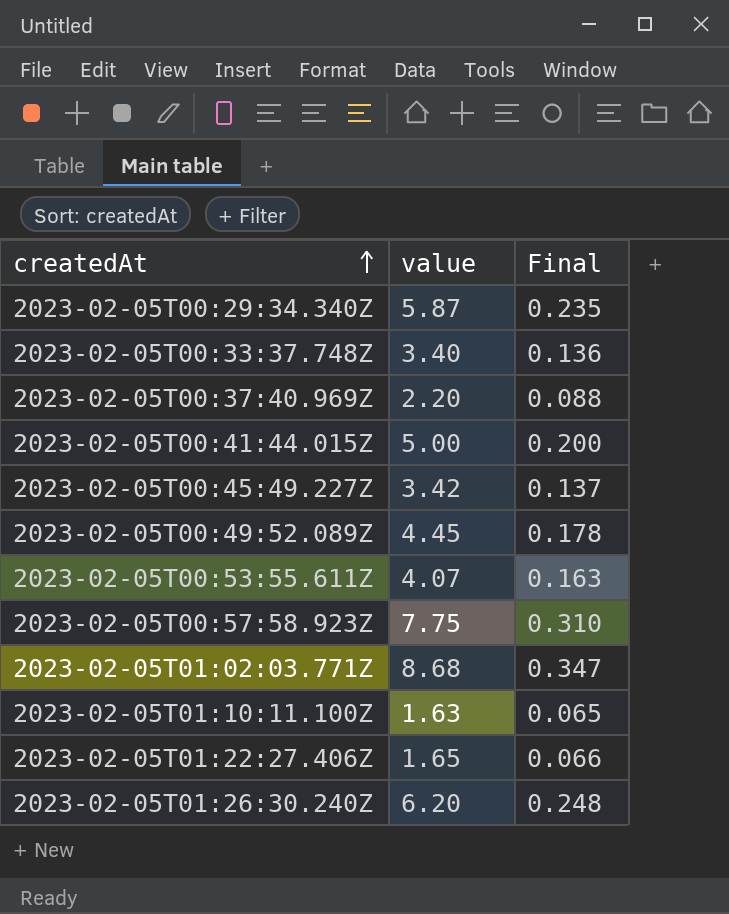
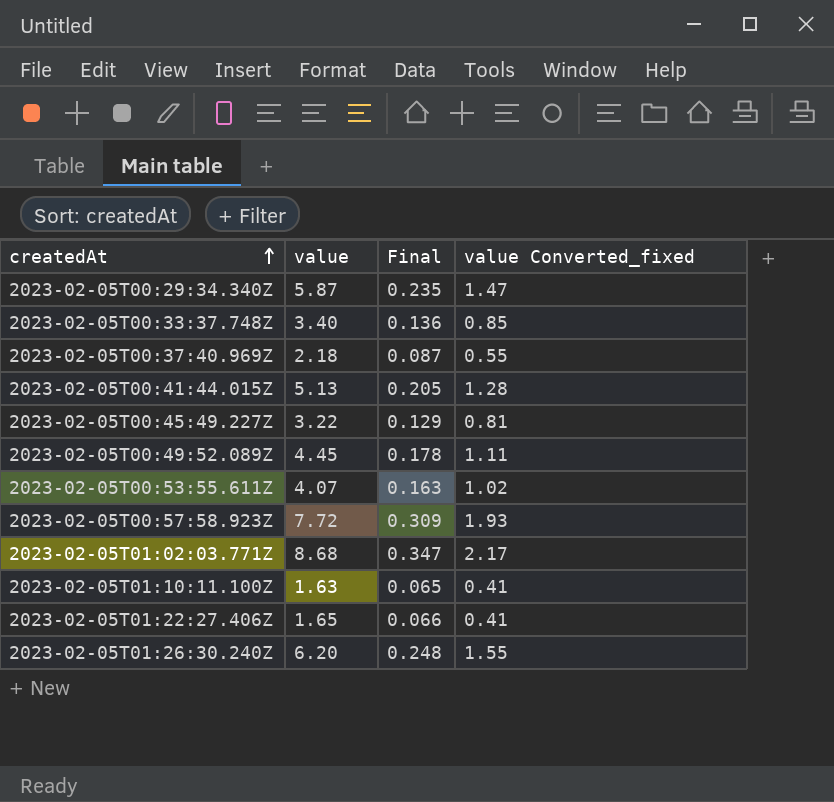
column value Converted_fixed | formula: none -> [value] * 0.25
2023-02-05T00:37:40.969Z | value: 2.20 -> 2.18
2023-02-05T00:37:40.969Z | Final: 0.088 -> 0.087
2023-02-05T00:41:44.015Z | value: 5.00 -> 5.13
2023-02-05T00:41:44.015Z | Final: 0.200 -> 0.205
2023-02-05T00:45:49.227Z | value: 3.42 -> 3.22
2023-02-05T00:45:49.227Z | Final: 0.137 -> 0.129
2023-02-05T00:57:58.923Z | value: 7.75 -> 7.72
2023-02-05T00:57:58.923Z | Final: 0.310 -> 0.309

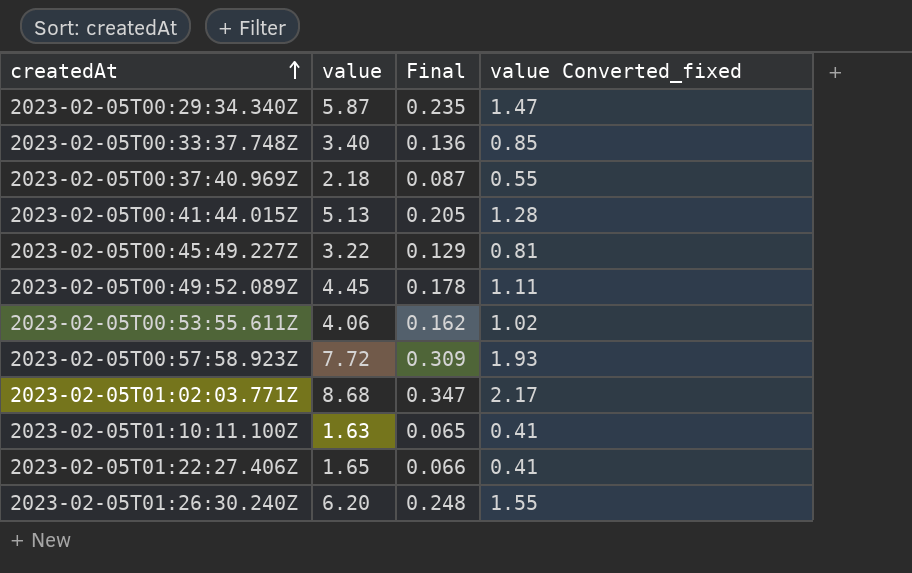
2023-02-05T00:53:55.611Z | value: 4.07 -> 4.06
2023-02-05T00:53:55.611Z | Final: 0.163 -> 0.162

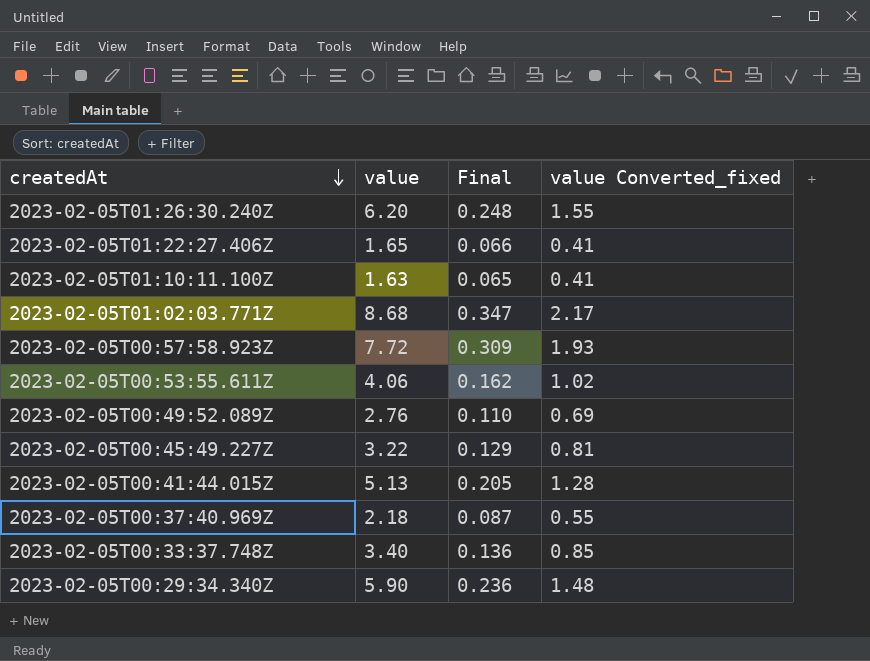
row order: createdAt ascending -> createdAt descending
2023-02-05T00:49:52.089Z | value: 4.45 -> 2.76
2023-02-05T00:49:52.089Z | Final: 0.178 -> 0.110
2023-02-05T00:49:52.089Z | value Converted_fixed: 1.11 -> 0.69
2023-02-05T00:29:34.340Z | value: 5.87 -> 5.90
2023-02-05T00:29:34.340Z | Final: 0.235 -> 0.236
2023-02-05T00:29:34.340Z | value Converted_fixed: 1.47 -> 1.48

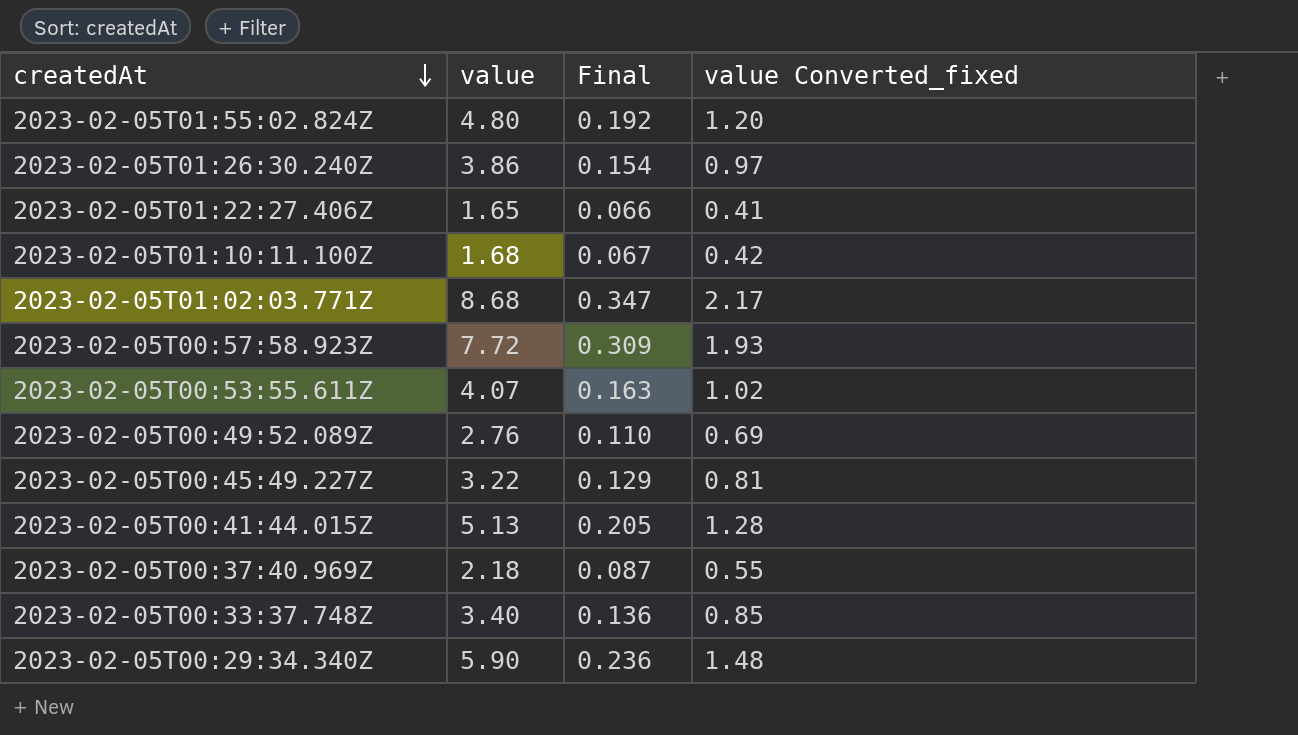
row 2023-02-05T01:55:02.824Z: none -> 4.80 | 0.192 | 1.20
2023-02-05T01:26:30.240Z | value: 6.20 -> 3.86
2023-02-05T01:26:30.240Z | Final: 0.248 -> 0.154
2023-02-05T01:26:30.240Z | value Converted_fixed: 1.55 -> 0.97
2023-02-05T01:10:11.100Z | value: 1.63 -> 1.68
2023-02-05T01:10:11.100Z | Final: 0.065 -> 0.067
2023-02-05T01:10:11.100Z | value Converted_fixed: 0.41 -> 0.42
2023-02-05T00:53:55.611Z | value: 4.06 -> 4.07
2023-02-05T00:53:55.611Z | Final: 0.162 -> 0.163

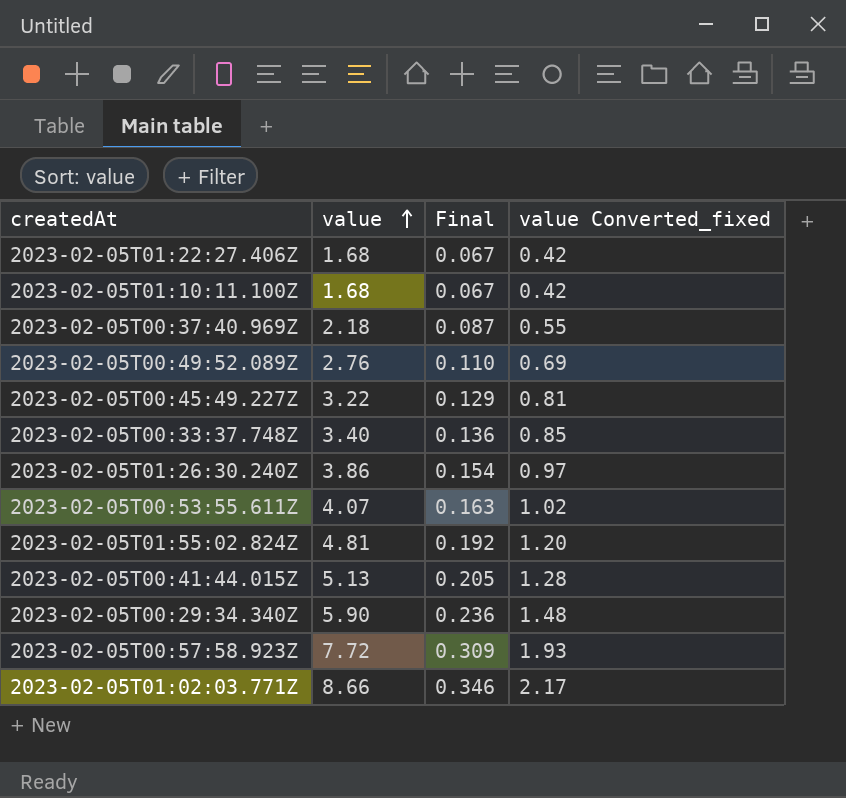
row order: createdAt descending -> value ascending
2023-02-05T01:22:27.406Z | value: 1.65 -> 1.68
2023-02-05T01:22:27.406Z | Final: 0.066 -> 0.067
2023-02-05T01:22:27.406Z | value Converted_fixed: 0.41 -> 0.42
2023-02-05T01:55:02.824Z | value: 4.80 -> 4.81
2023-02-05T01:02:03.771Z | value: 8.68 -> 8.66
2023-02-05T01:02:03.771Z | Final: 0.347 -> 0.346

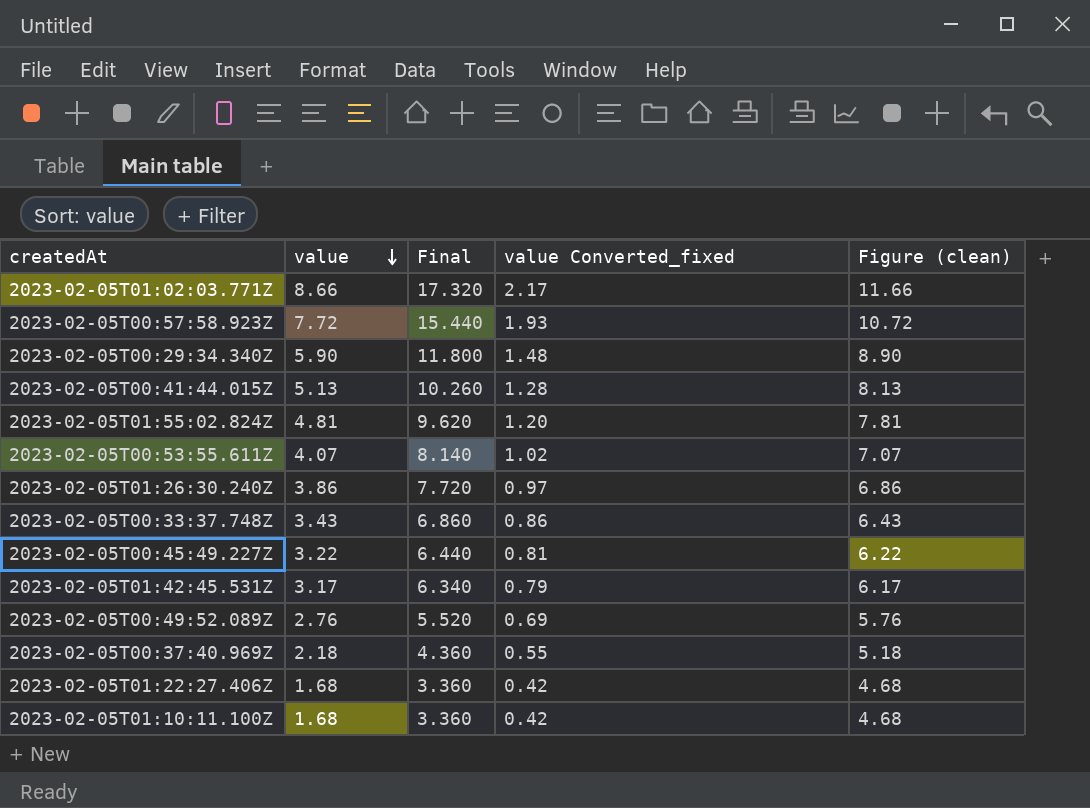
row order: value ascending -> value descending
column Final | formula: [value] * 0.04 -> [value] * 2
column Figure (clean) | formula: none -> [value] + 3
2023-02-05T00:33:37.748Z | value: 3.40 -> 3.43
2023-02-05T00:33:37.748Z | value Converted_fixed: 0.85 -> 0.86
row 2023-02-05T01:42:45.531Z: none -> 3.17 | 6.340 | 0.79 | 6.17

